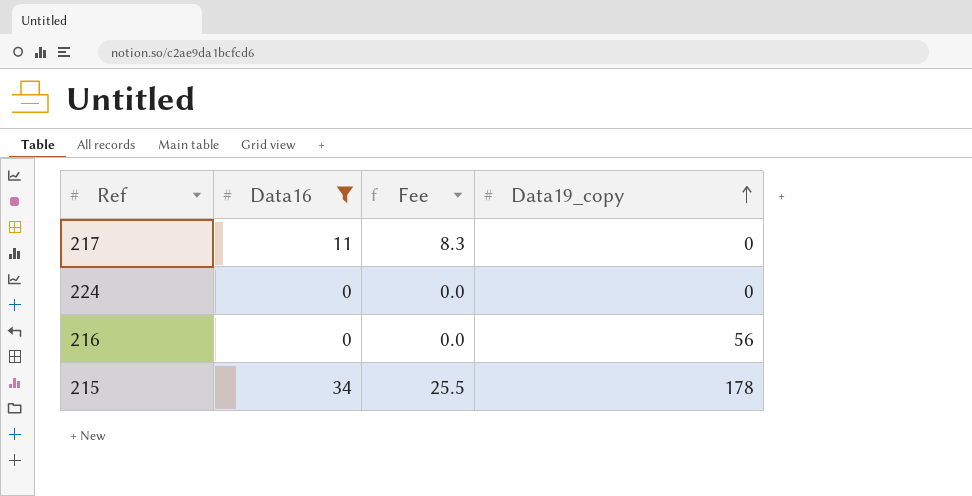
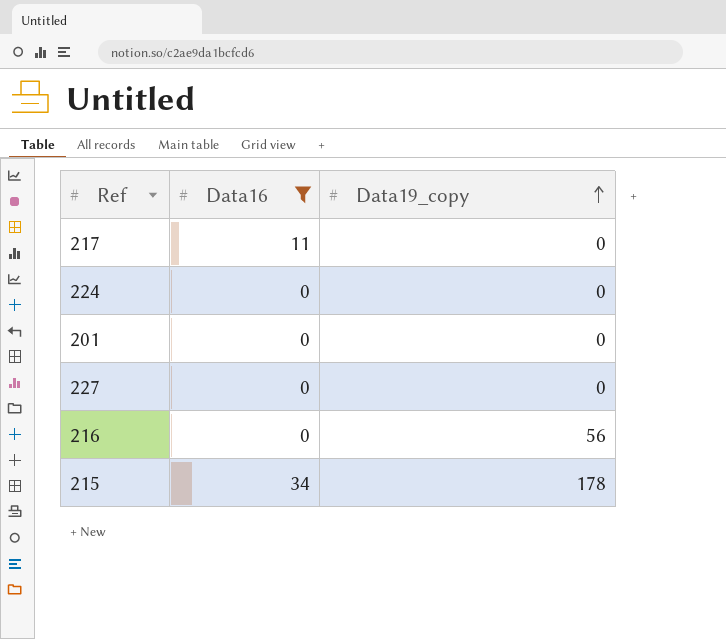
column Fee | formula: [Data16] * 0.75 -> none
row 201: none -> 0 | 0
row 227: none -> 0 | 0

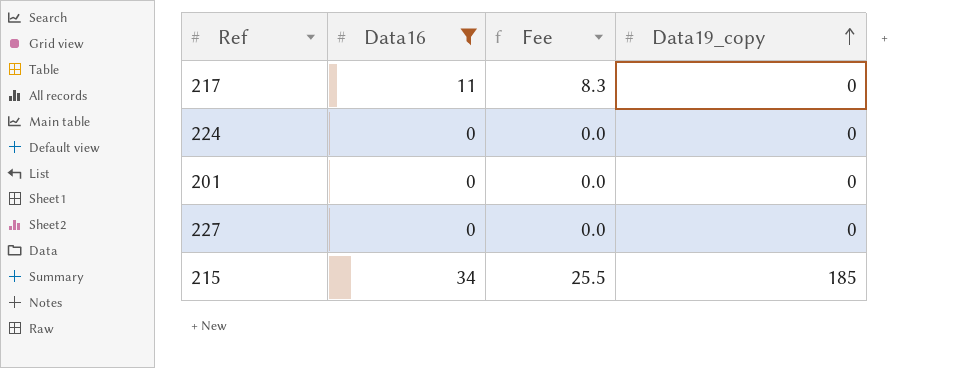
column Fee | formula: none -> [Data16] * 0.75
row 216: 0 | 56 -> none
215 | Data19_copy: 178 -> 185

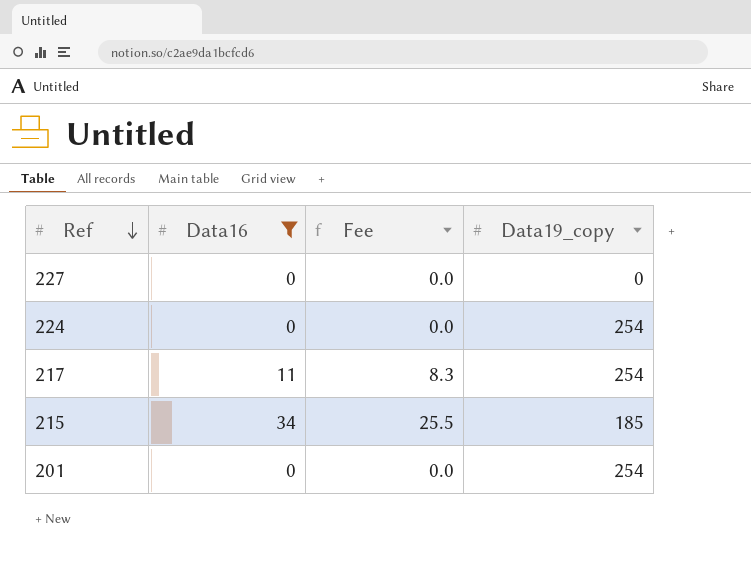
row order: Data19_copy ascending -> Ref descending
224 | Data19_copy: 0 -> 254
217 | Data19_copy: 0 -> 254
201 | Data19_copy: 0 -> 254

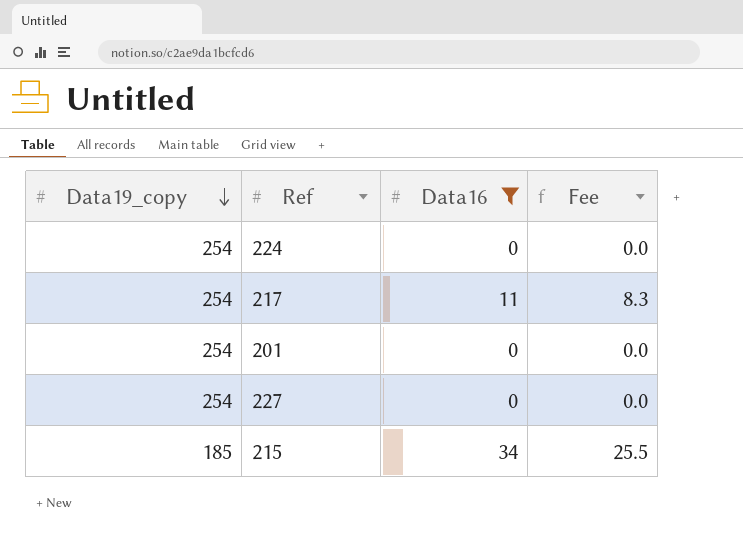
row order: Ref descending -> Data19_copy descending
column Data19_copy | position: 4 -> 1
227 | Data19_copy: 0 -> 254

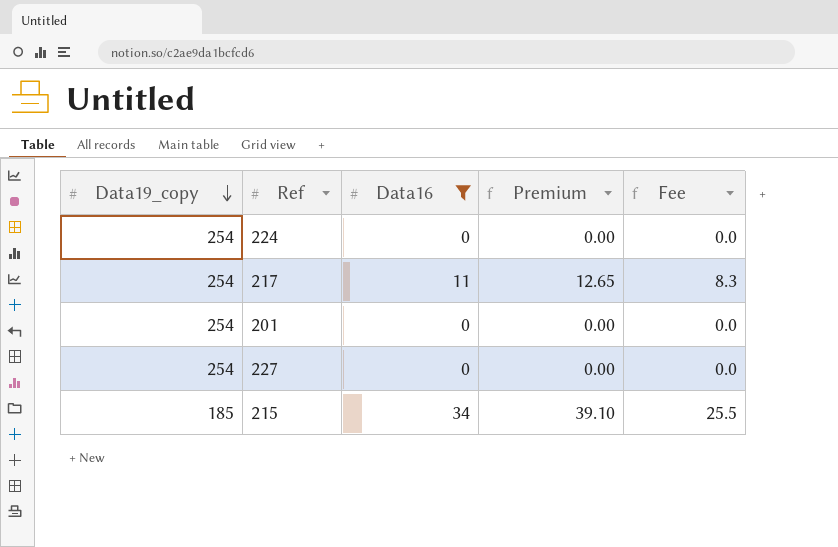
column Premium | formula: none -> [Data16] * 1.15

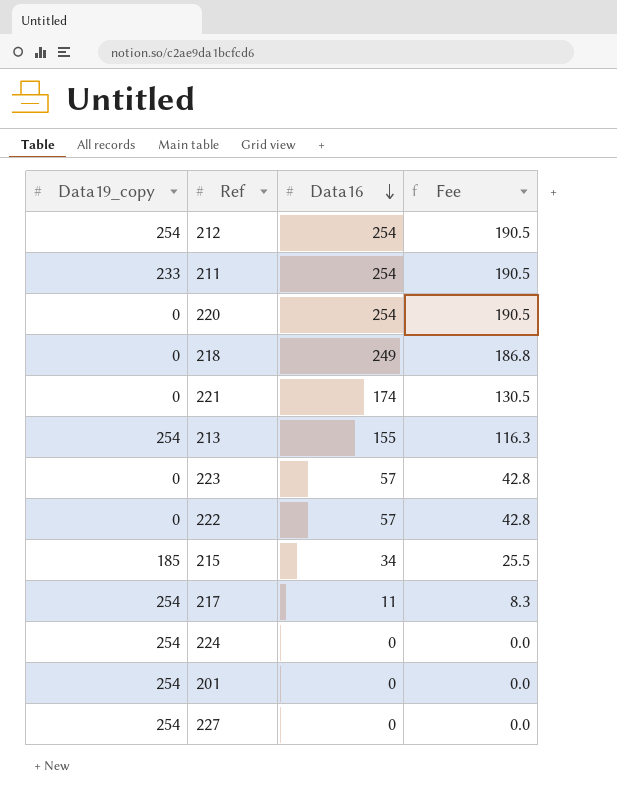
filter: Data16 <= 34 -> none
row order: Data19_copy descending -> Data16 descending
column Premium | formula: [Data16] * 1.15 -> none

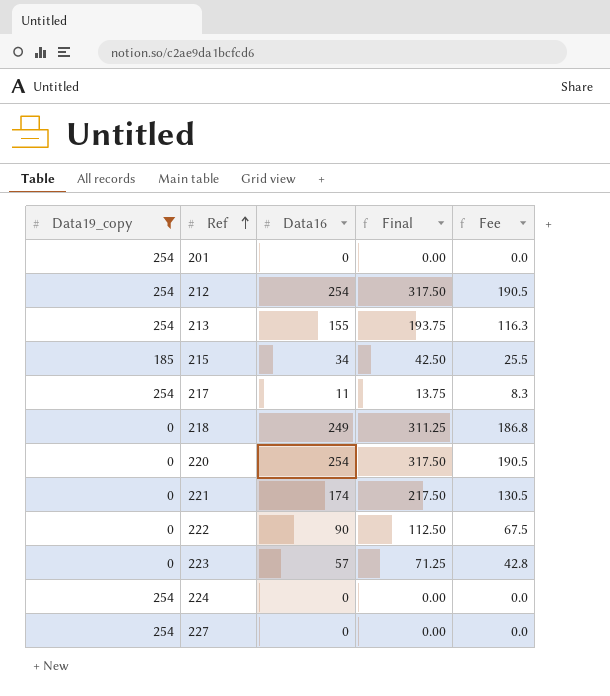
filter: none -> Data19_copy != 233
row order: Data16 descending -> Ref ascending
column Final | formula: none -> [Data16] * 1.25
222 | Data16: 57 -> 90
222 | Fee: 42.8 -> 67.5

